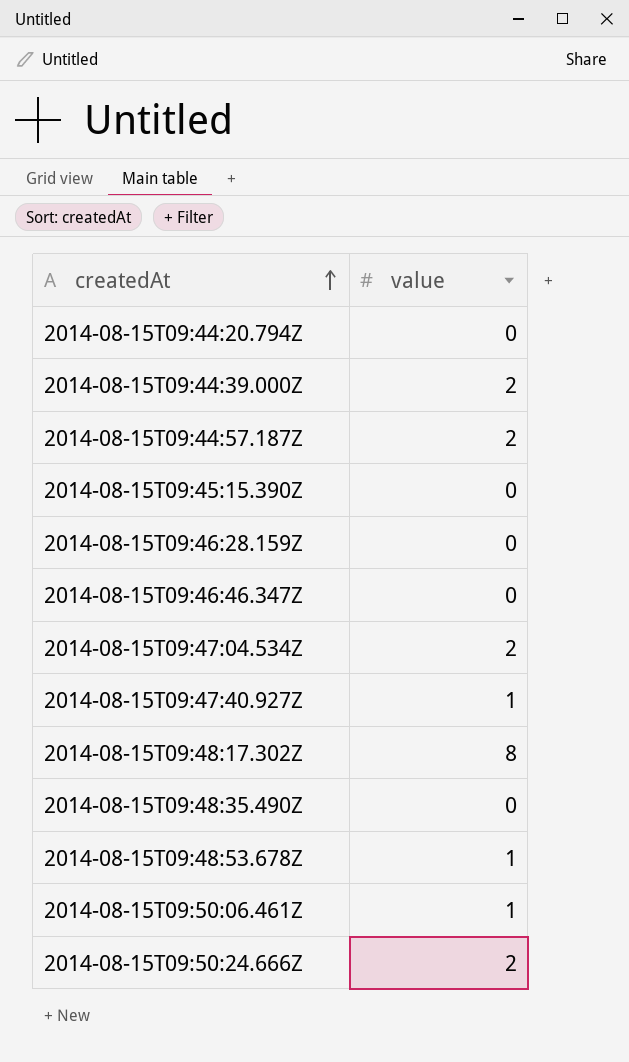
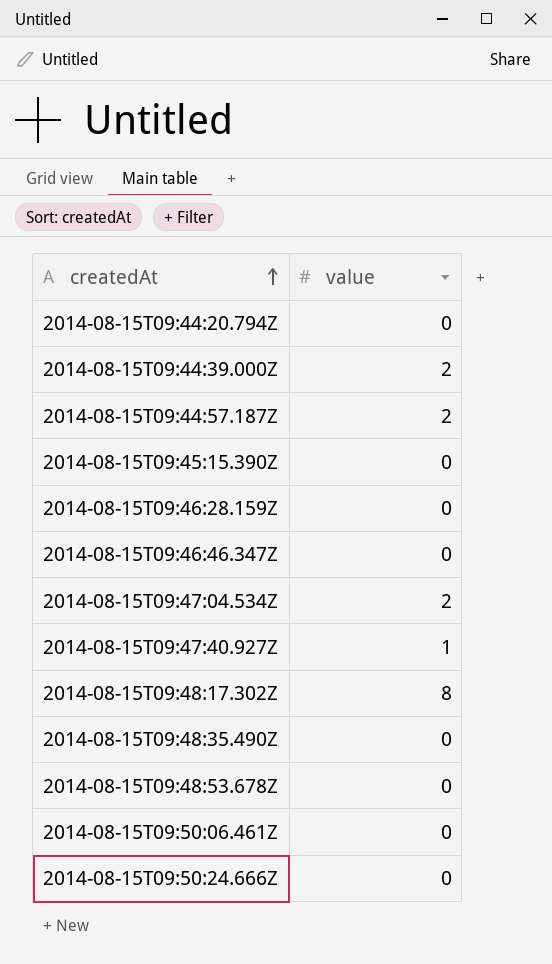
2014-08-15T09:48:53.678Z | value: 1 -> 0
2014-08-15T09:50:06.461Z | value: 1 -> 0
2014-08-15T09:50:24.666Z | value: 2 -> 0

